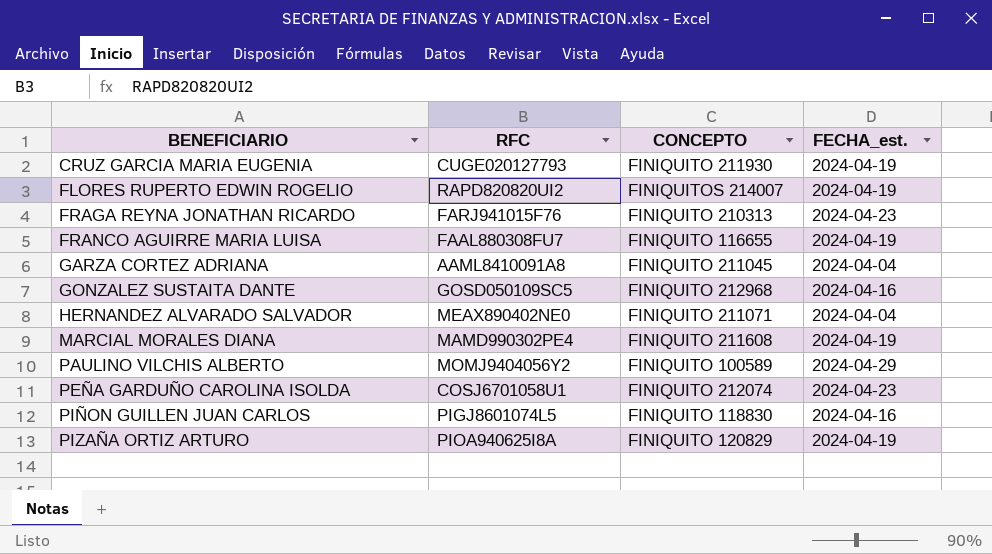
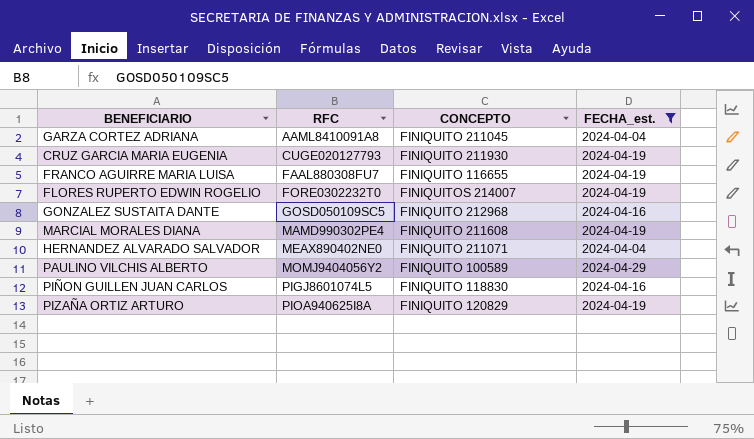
filter: none -> FECHA_est. != 2024-04-23
row order: BENEFICIARIO ascending -> RFC ascending
FLORES RUPERTO EDWIN ROGELIO | RFC: RAPD820820UI2 -> FORE0302232T0

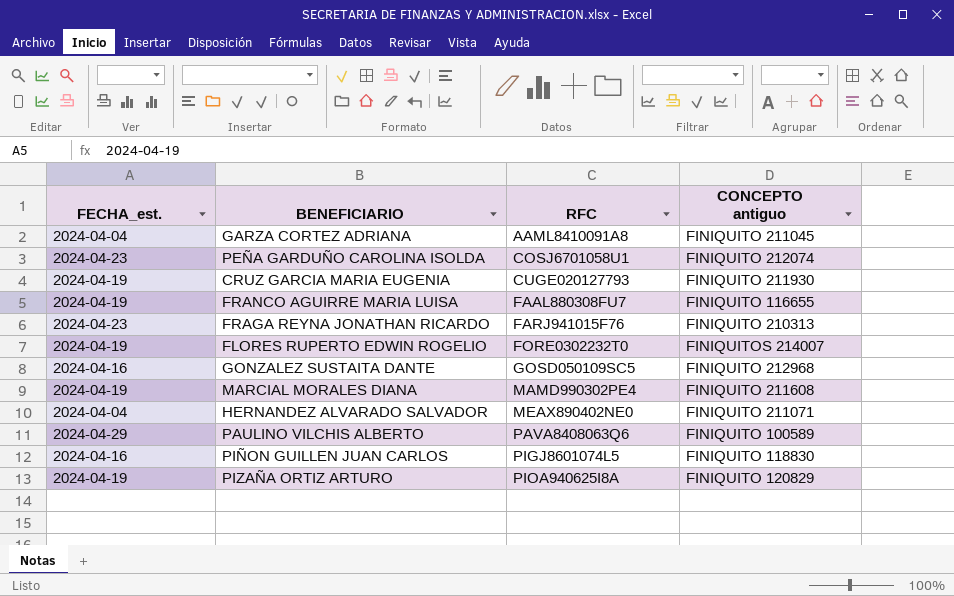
filter: FECHA_est. != 2024-04-23 -> none
column FECHA_est. | position: 4 -> 1
column name: CONCEPTO -> CONCEPTO antiguo
PAULINO VILCHIS ALBERTO | RFC: MOMJ9404056Y2 -> PAVA8408063Q6

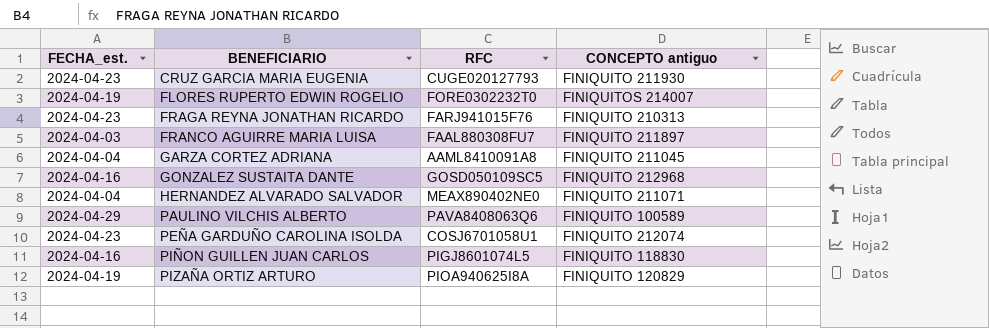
row order: RFC ascending -> BENEFICIARIO ascending
row MARCIAL MORALES DIANA: 2024-04-19 | MAMD990302PE4 | FINIQUITO 211608 -> none
CRUZ GARCIA MARIA EUGENIA | FECHA_est.: 2024-04-19 -> 2024-04-23
FRANCO AGUIRRE MARIA LUISA | FECHA_est.: 2024-04-19 -> 2024-04-03
FRANCO AGUIRRE MARIA LUISA | CONCEPTO antiguo: FINIQUITO 116655 -> FINIQUITO 211897

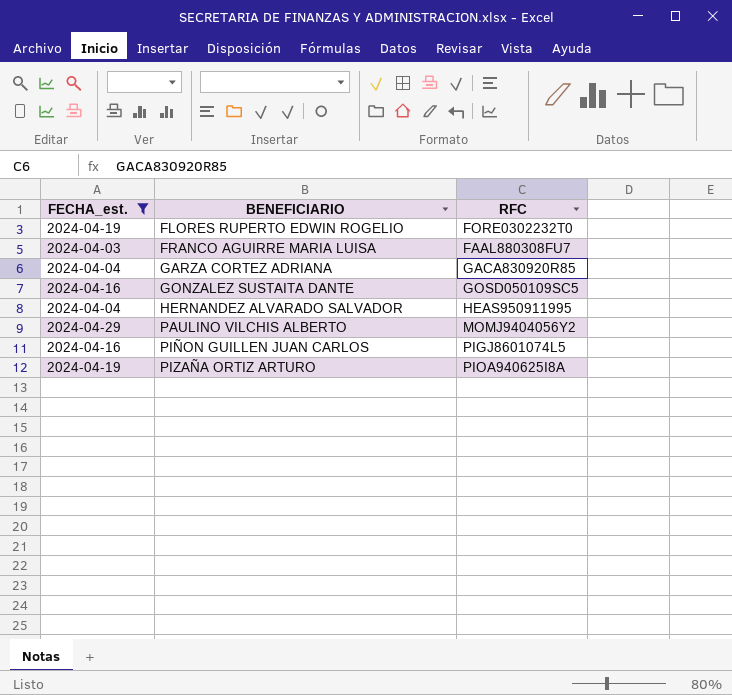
filter: none -> FECHA_est. != 2024-04-23
column CONCEPTO antiguo | position: 4 -> none
GARZA CORTEZ ADRIANA | RFC: AAML8410091A8 -> GACA830920R85
HERNANDEZ ALVARADO SALVADOR | RFC: MEAX890402NE0 -> HEAS950911995
PAULINO VILCHIS ALBERTO | RFC: PAVA8408063Q6 -> MOMJ9404056Y2

